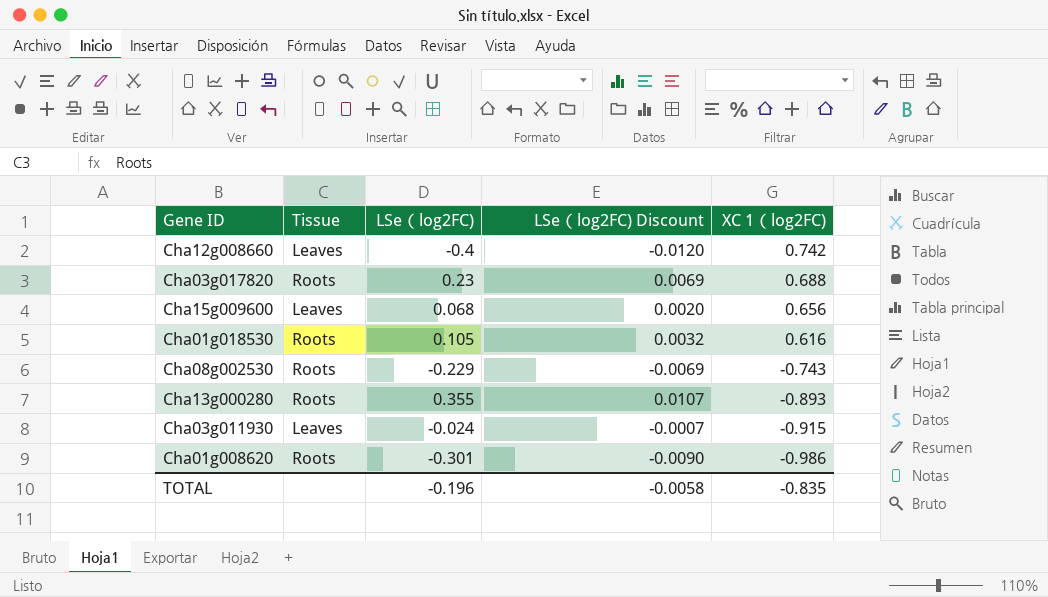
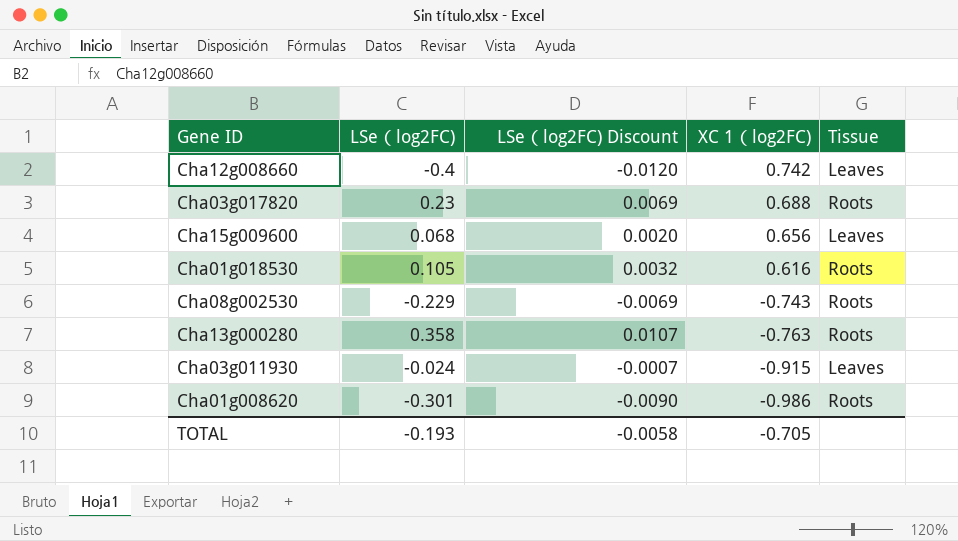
column Tissue | position: 2 -> 5
Cha13g000280 | LSe（log2FC): 0.355 -> 0.358
Cha13g000280 | XC 1（log2FC): -0.893 -> -0.763
TOTAL | LSe（log2FC): -0.196 -> -0.193
TOTAL | XC 1（log2FC): -0.835 -> -0.705

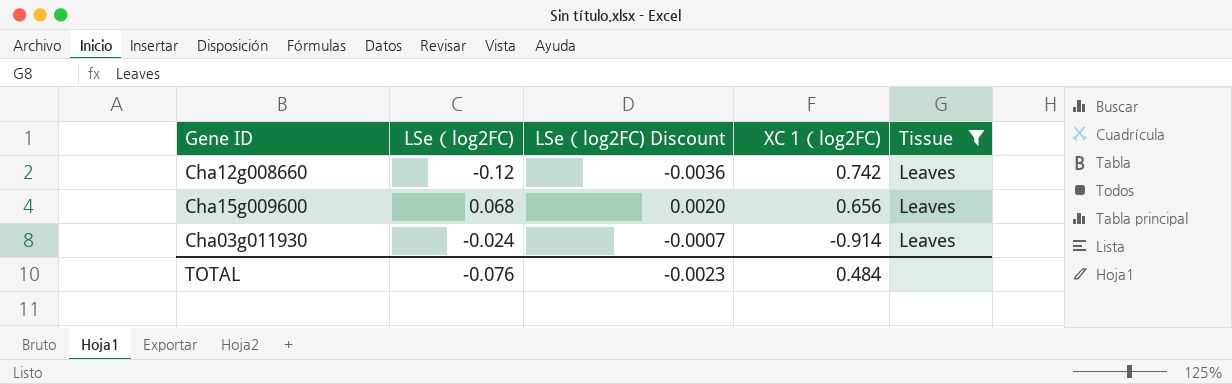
filter: none -> Tissue = Leaves
Cha12g008660 | LSe（log2FC): -0.4 -> -0.12
Cha12g008660 | LSe（log2FC) Discount: -0.0120 -> -0.0036
Cha03g011930 | XC 1（log2FC): -0.915 -> -0.914
TOTAL | LSe（log2FC): -0.193 -> -0.076
TOTAL | LSe（log2FC) Discount: -0.0058 -> -0.0023
TOTAL | XC 1（log2FC): -0.705 -> 0.484

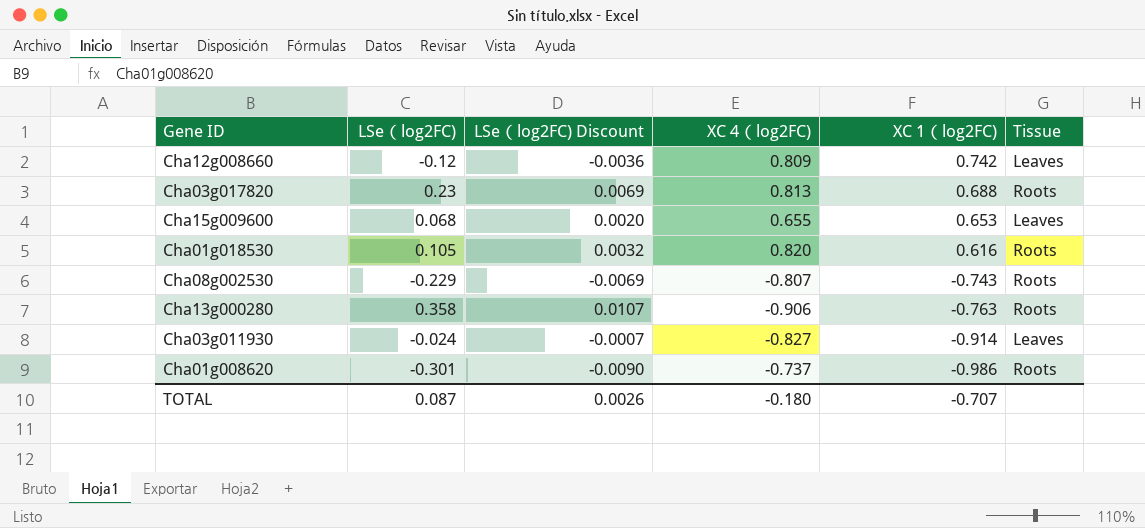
filter: Tissue = Leaves -> none
column XC 4（log2FC) | position: none -> 4
Cha15g009600 | XC 1（log2FC): 0.656 -> 0.653
TOTAL | LSe（log2FC): -0.076 -> 0.087
TOTAL | LSe（log2FC) Discount: -0.0023 -> 0.0026
TOTAL | XC 1（log2FC): 0.484 -> -0.707

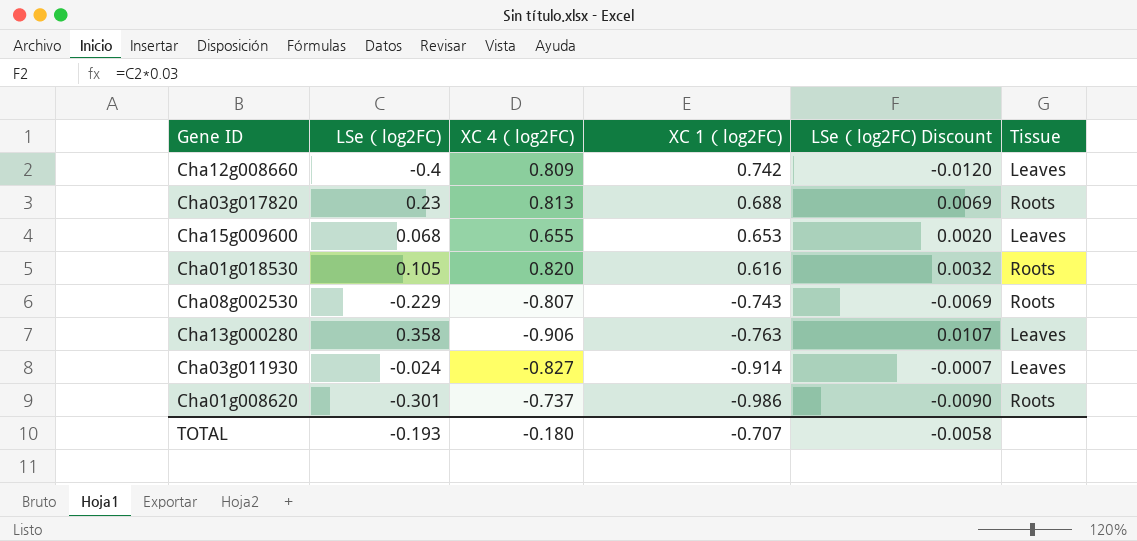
column LSe（log2FC) Discount | position: 3 -> 5
Cha12g008660 | LSe（log2FC): -0.12 -> -0.4
Cha12g008660 | LSe（log2FC) Discount: -0.0036 -> -0.0120
Cha13g000280 | Tissue: Roots -> Leaves
TOTAL | LSe（log2FC): 0.087 -> -0.193
TOTAL | LSe（log2FC) Discount: 0.0026 -> -0.0058

